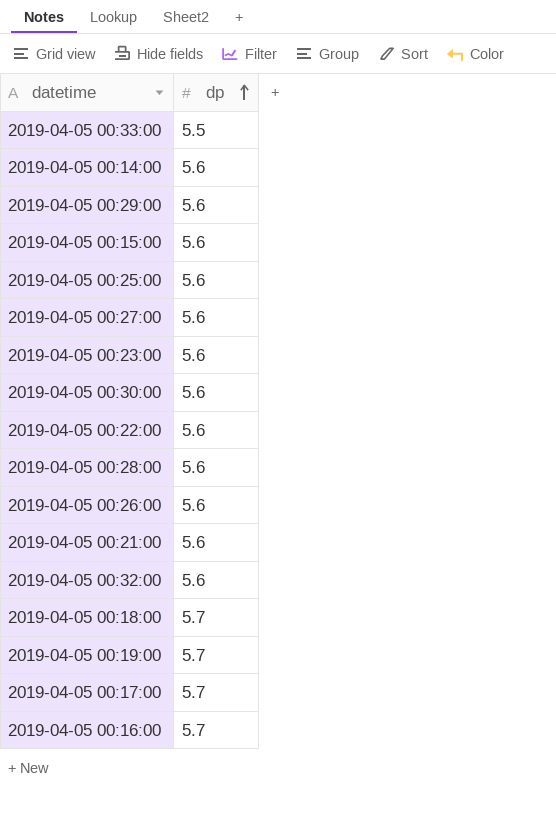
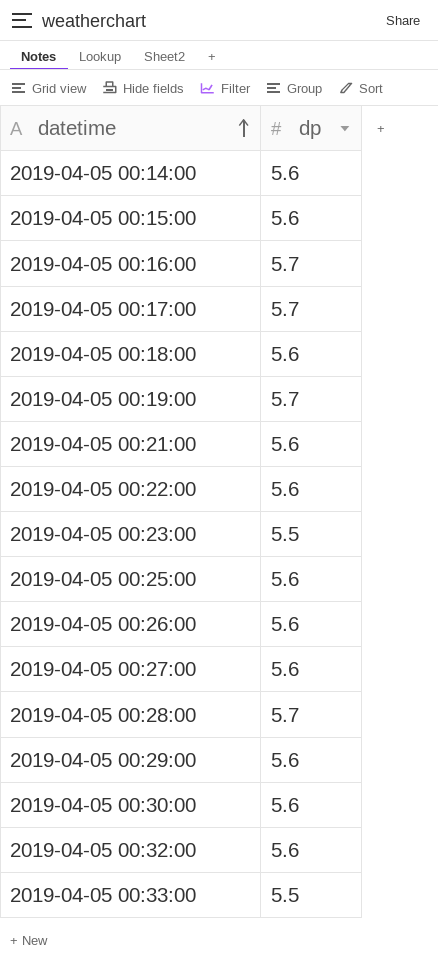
row order: dp ascending -> datetime ascending
2019-04-05 00:18:00 | dp: 5.7 -> 5.6
2019-04-05 00:23:00 | dp: 5.6 -> 5.5
2019-04-05 00:28:00 | dp: 5.6 -> 5.7

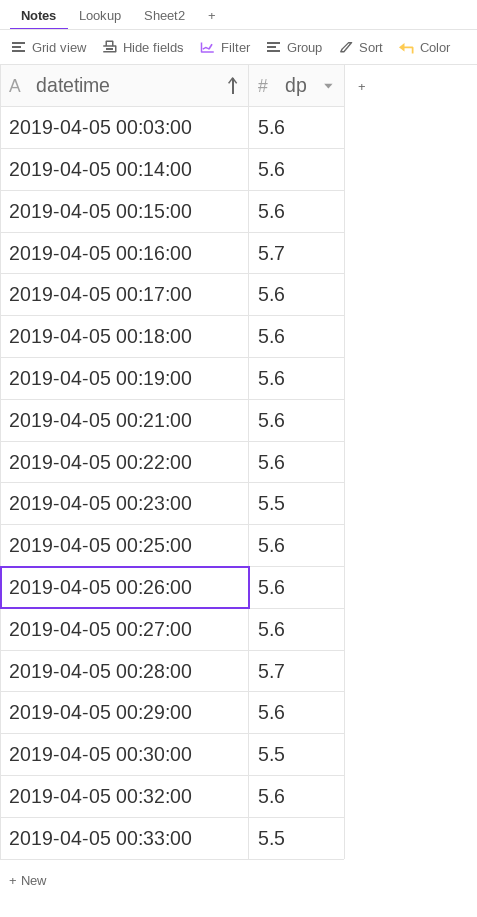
row 2019-04-05 00:03:00: none -> 5.6
2019-04-05 00:17:00 | dp: 5.7 -> 5.6
2019-04-05 00:19:00 | dp: 5.7 -> 5.6
2019-04-05 00:30:00 | dp: 5.6 -> 5.5

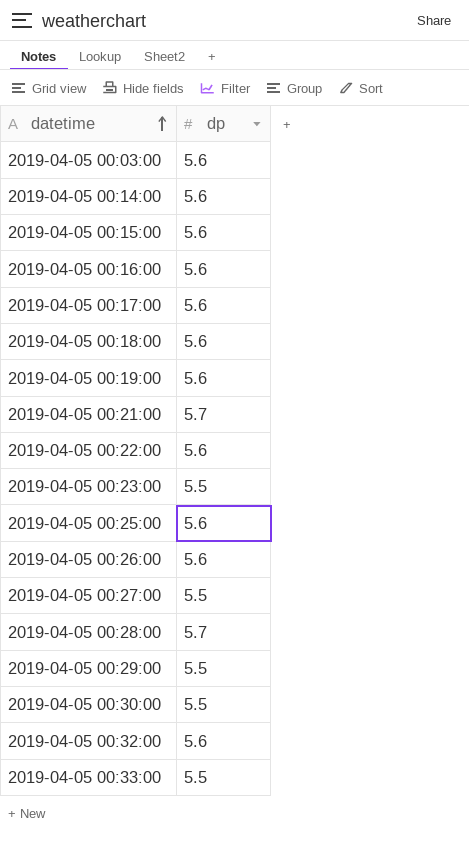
2019-04-05 00:16:00 | dp: 5.7 -> 5.6
2019-04-05 00:21:00 | dp: 5.6 -> 5.7
2019-04-05 00:27:00 | dp: 5.6 -> 5.5
2019-04-05 00:29:00 | dp: 5.6 -> 5.5

